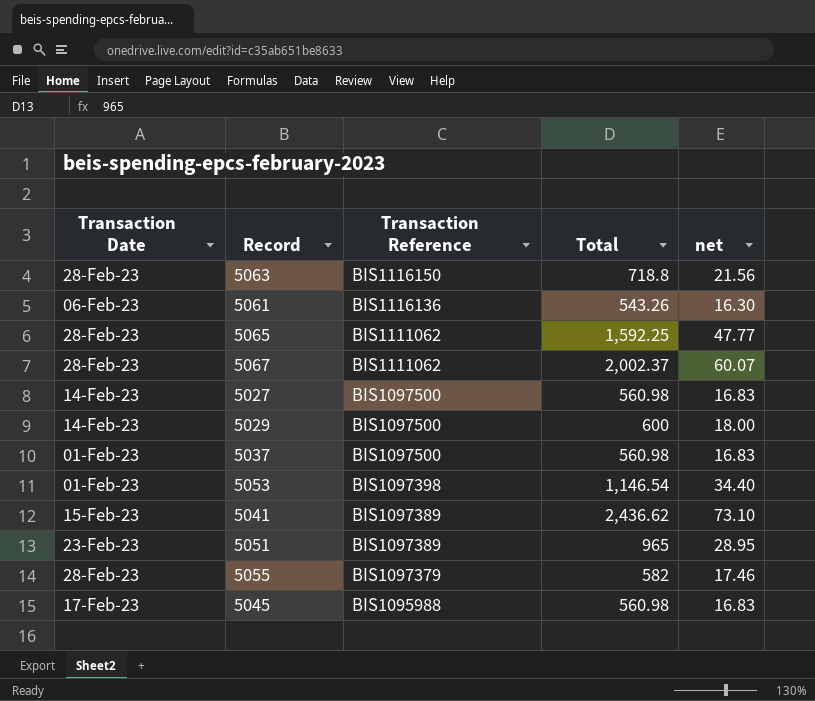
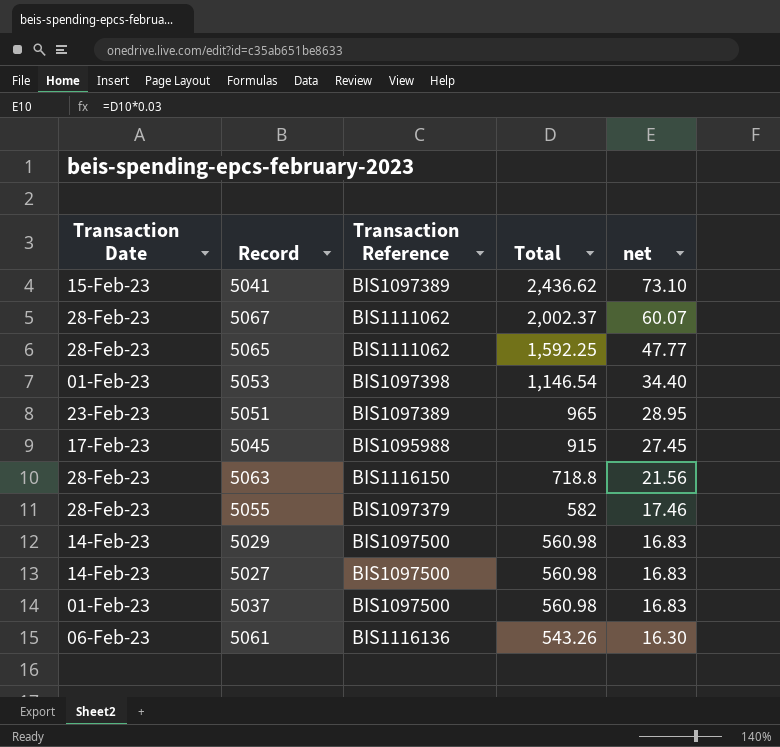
row order: Transaction Reference descending -> Total descending
5045 | Total: 560.98 -> 915
5045 | net: 16.83 -> 27.45
5029 | Total: 600 -> 560.98
5029 | net: 18.00 -> 16.83

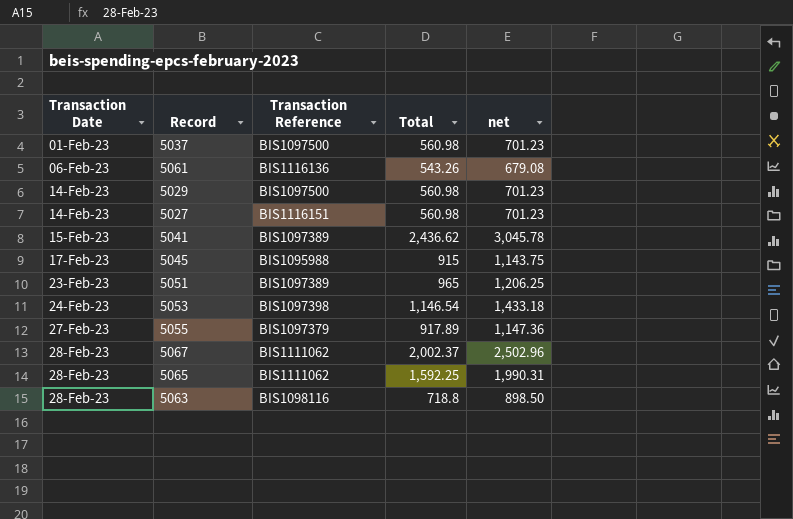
row order: Total descending -> Transaction Date ascending
column net | formula: [Total] * 0.03 -> [Total] * 1.25
5027 | Transaction Reference: BIS1097500 -> BIS1116151
5053 | Transaction Date: 01-Feb-23 -> 24-Feb-23
5055 | Transaction Date: 28-Feb-23 -> 27-Feb-23
5055 | Total: 582 -> 917.89
5063 | Transaction Reference: BIS1116150 -> BIS1098116

